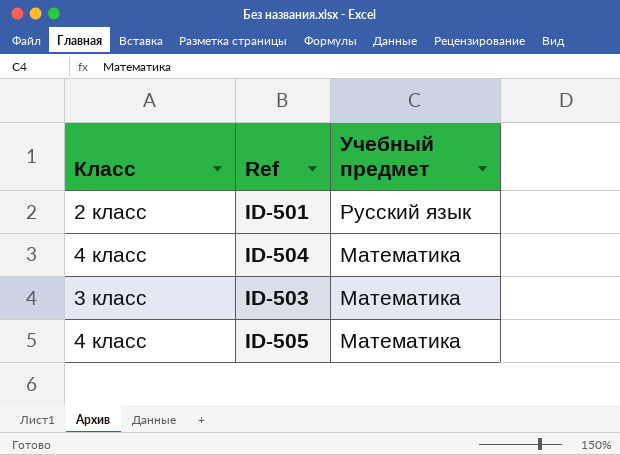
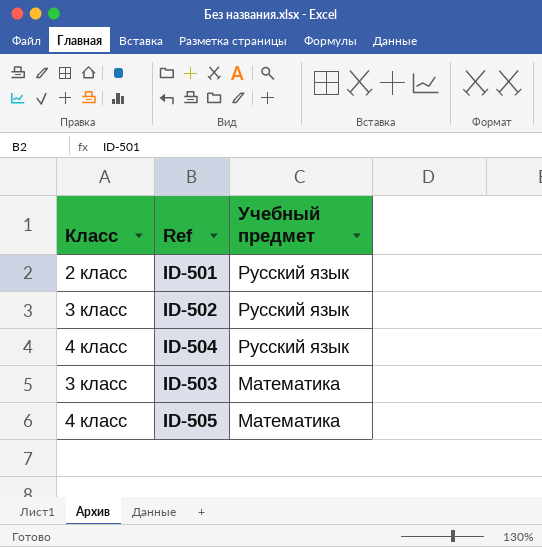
row ID-502: none -> 3 класс | Русский язык
ID-504 | Учебный предмет: Математика -> Русский язык

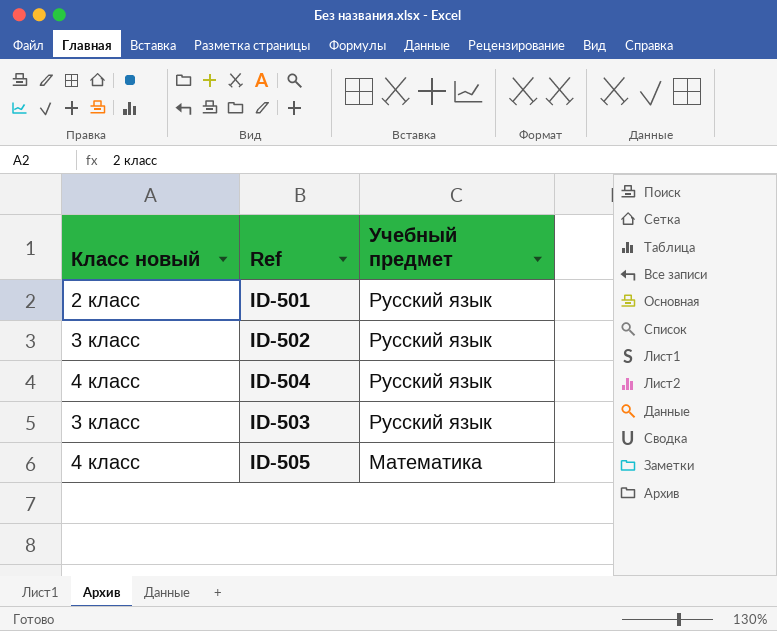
column name: Класс -> Класс новый
ID-503 | Учебный предмет: Математика -> Русский язык

